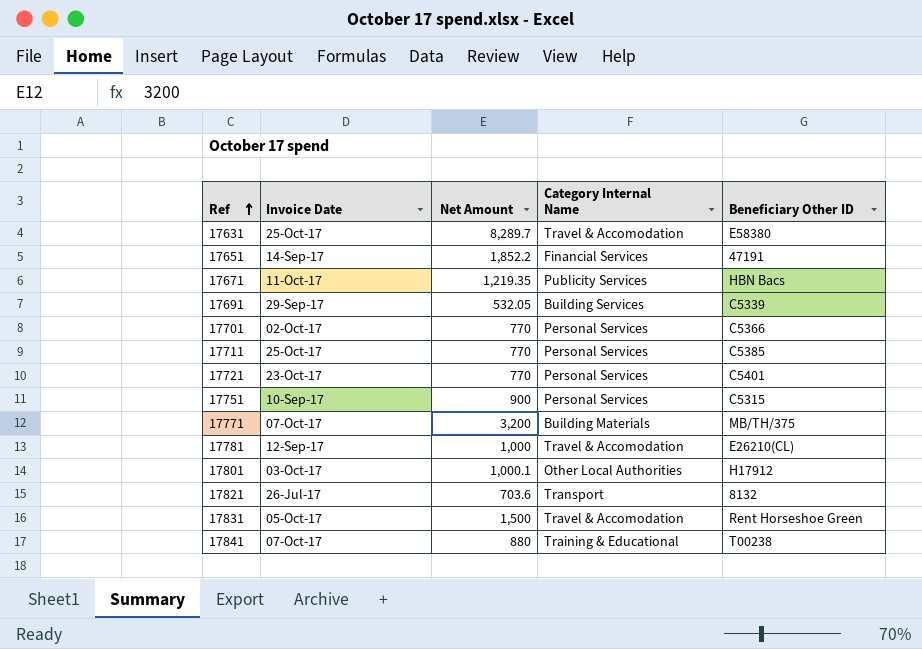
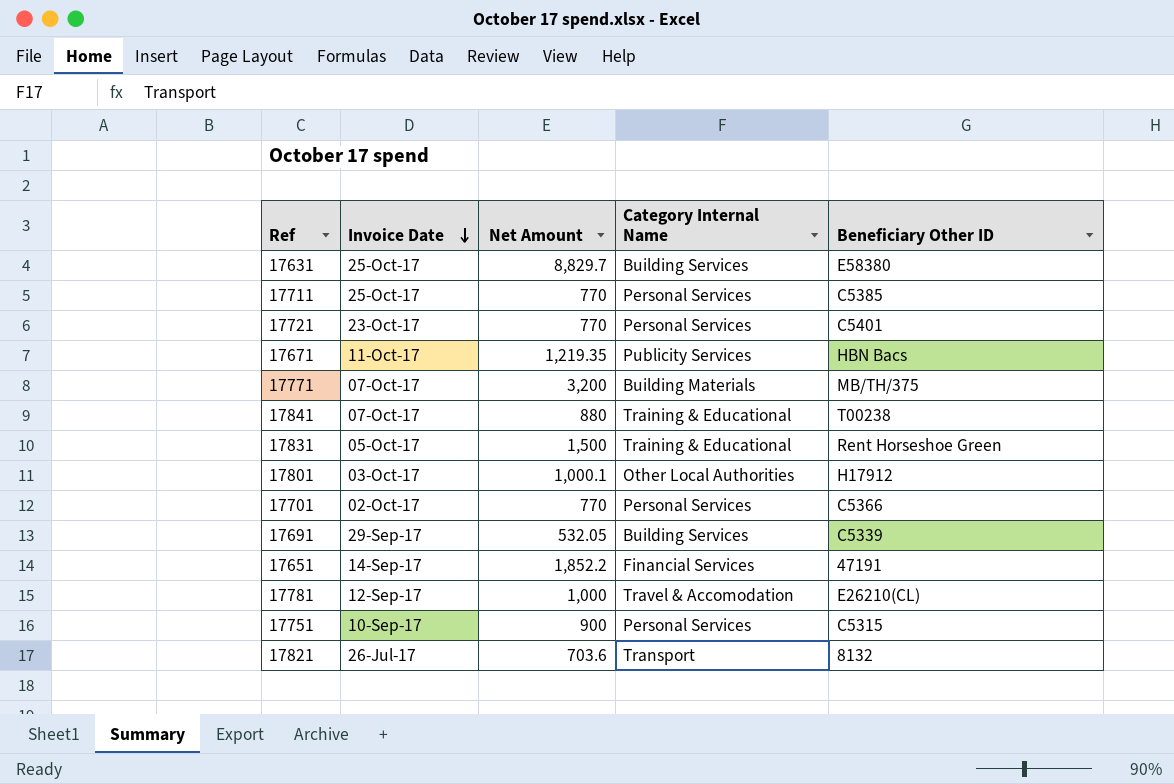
row order: Ref ascending -> Invoice Date descending
17631 | Net Amount: 8,289.7 -> 8,829.7
17631 | Category Internal Name: Travel & Accomodation -> Building Services
17831 | Category Internal Name: Travel & Accomodation -> Training & Educational

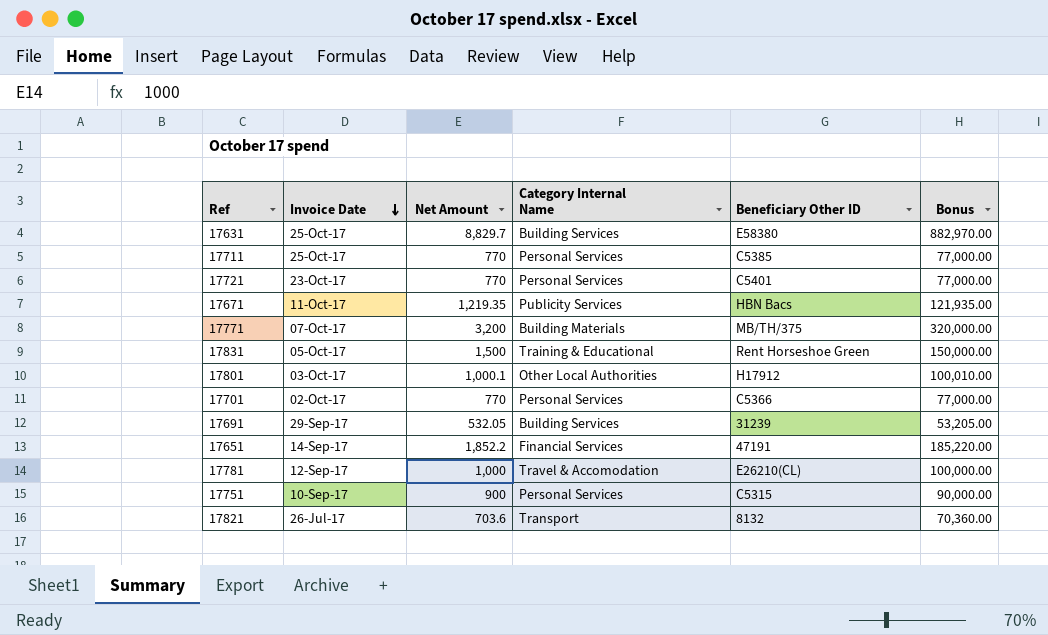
column Bonus | formula: none -> [Net Amount] * 100
row 17841: 07-Oct-17 | 880 | Training & Educational | T00238 -> none
17691 | Beneficiary Other ID: C5339 -> 31239

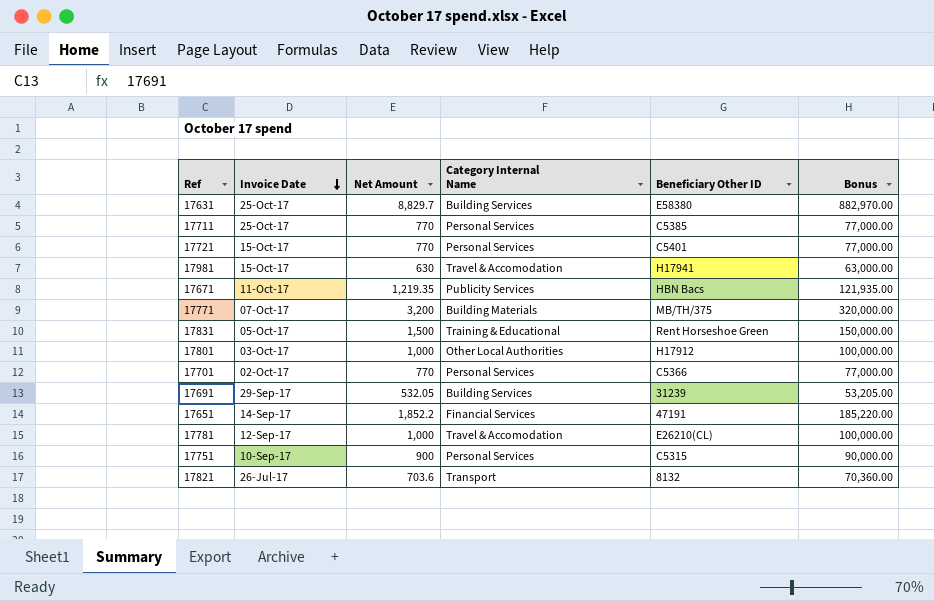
17721 | Invoice Date: 23-Oct-17 -> 15-Oct-17
row 17981: none -> 15-Oct-17 | 630 | Travel & Accomodation | H17941 | 63,000.00
17801 | Net Amount: 1,000.1 -> 1,000
17801 | Bonus: 100,010.00 -> 100,000.00

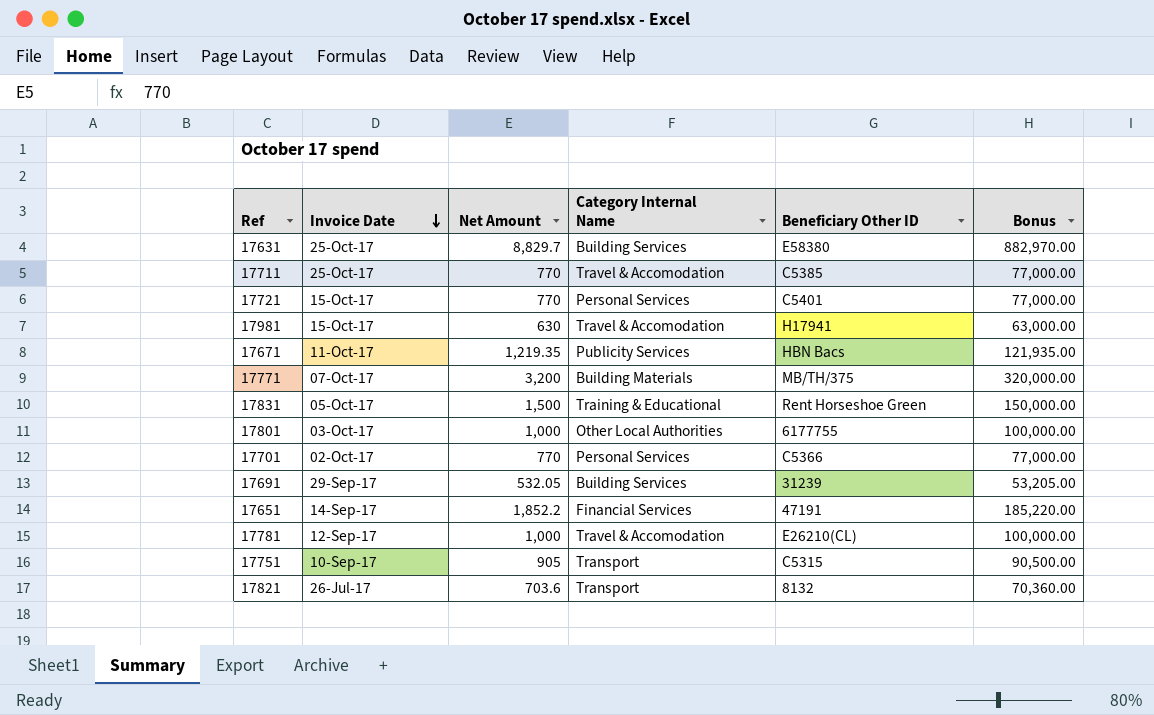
17711 | Category Internal Name: Personal Services -> Travel & Accomodation
17801 | Beneficiary Other ID: H17912 -> 6177755
17751 | Net Amount: 900 -> 905
17751 | Category Internal Name: Personal Services -> Transport
17751 | Bonus: 90,000.00 -> 90,500.00

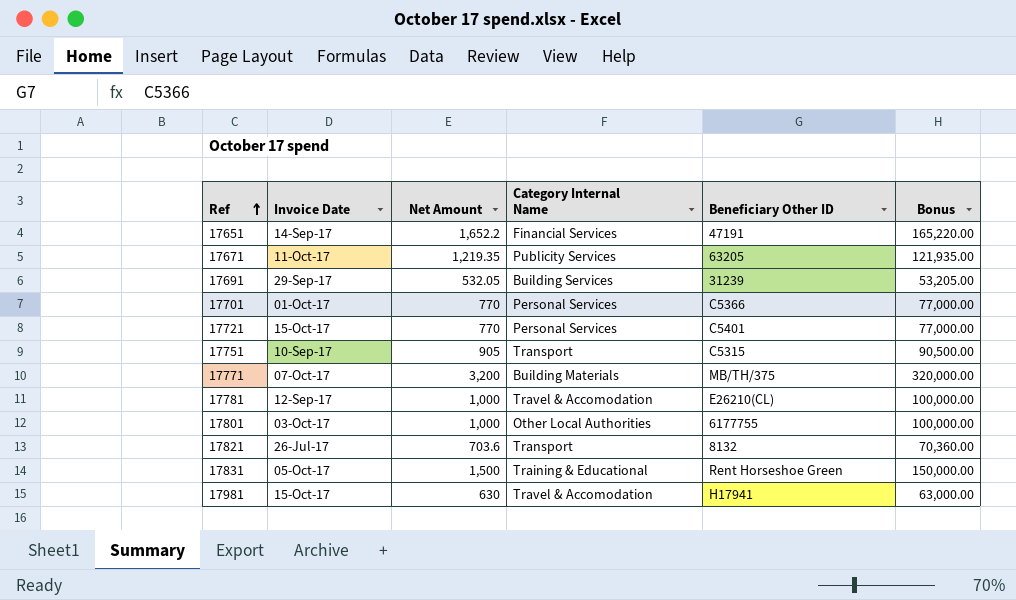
row order: Invoice Date descending -> Ref ascending
row 17631: 25-Oct-17 | 8,829.7 | Building Services | E58380 | 882,970.00 -> none
row 17711: 25-Oct-17 | 770 | Travel & Accomodation | C5385 | 77,000.00 -> none
17651 | Net Amount: 1,852.2 -> 1,652.2
17651 | Bonus: 185,220.00 -> 165,220.00
17671 | Beneficiary Other ID: HBN Bacs -> 63205
17701 | Invoice Date: 02-Oct-17 -> 01-Oct-17

